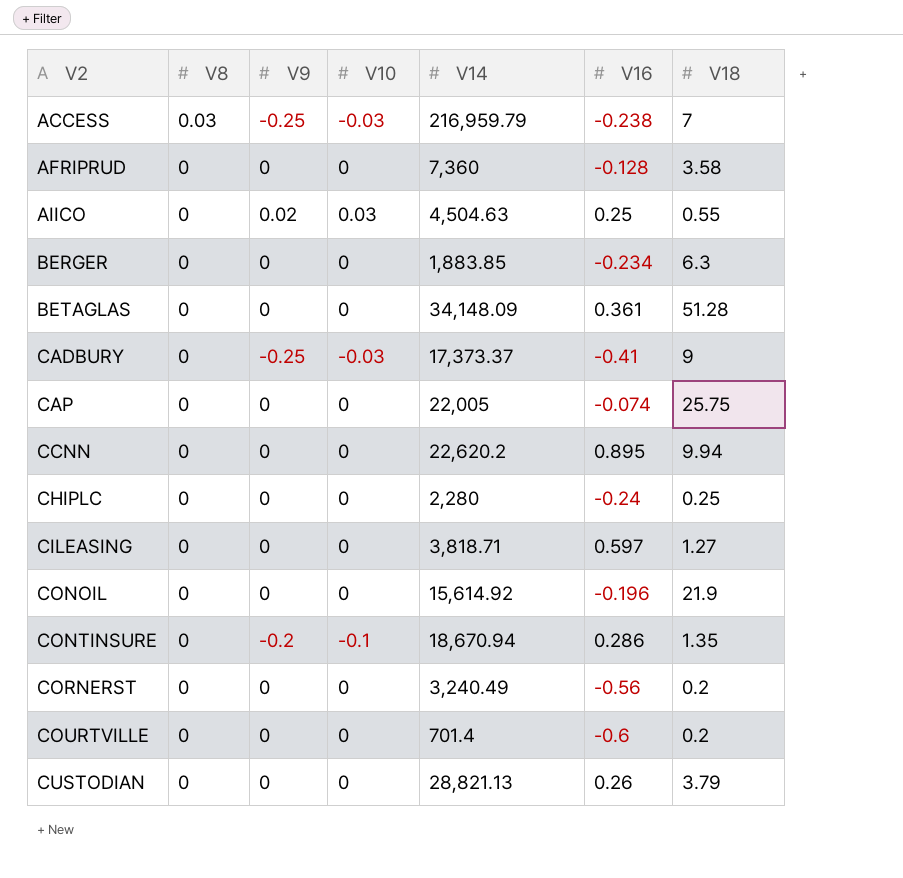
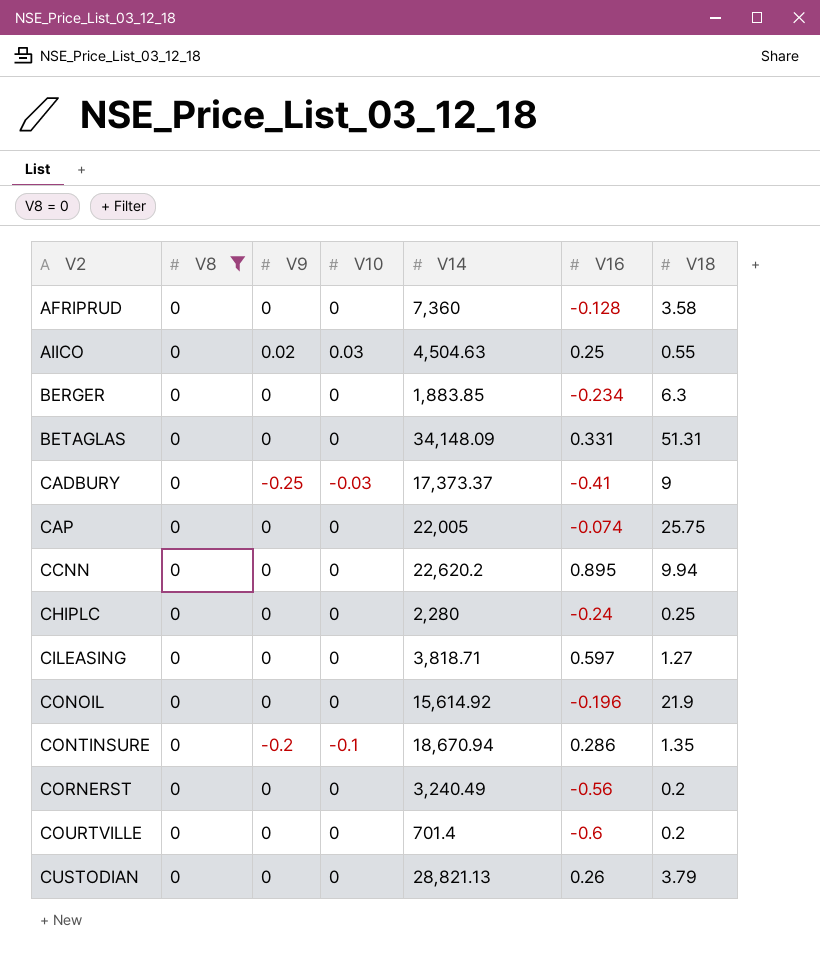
filter: none -> V8 = 0
BETAGLAS | V16: 0.361 -> 0.331
BETAGLAS | V18: 51.28 -> 51.31

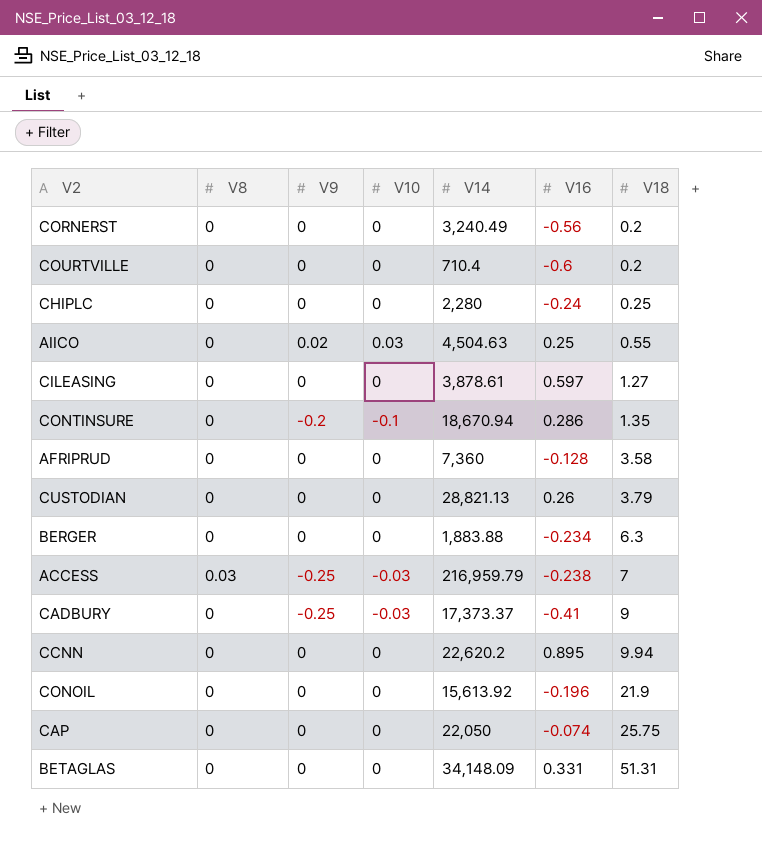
filter: V8 = 0 -> none
row order: V2 ascending -> V18 ascending
COURTVILLE | V14: 701.4 -> 710.4
CILEASING | V14: 3,818.71 -> 3,878.61
BERGER | V14: 1,883.85 -> 1,883.88
CONOIL | V14: 15,614.92 -> 15,613.92
CAP | V14: 22,005 -> 22,050

